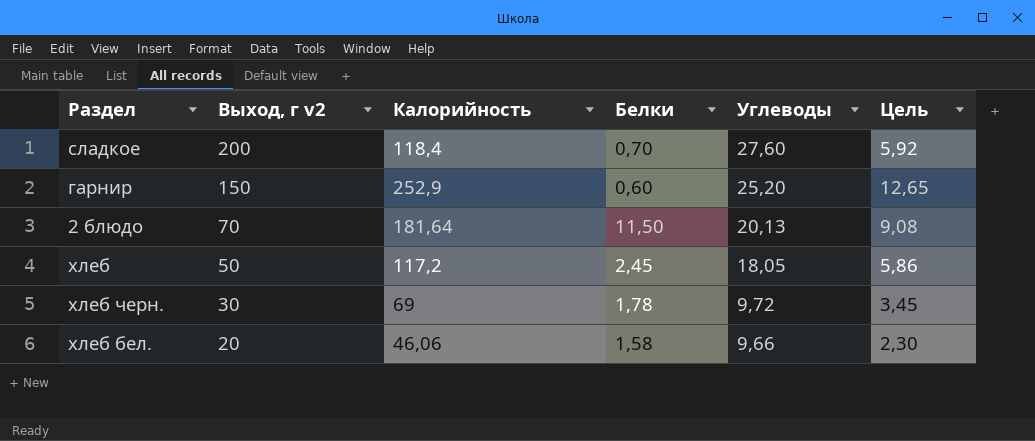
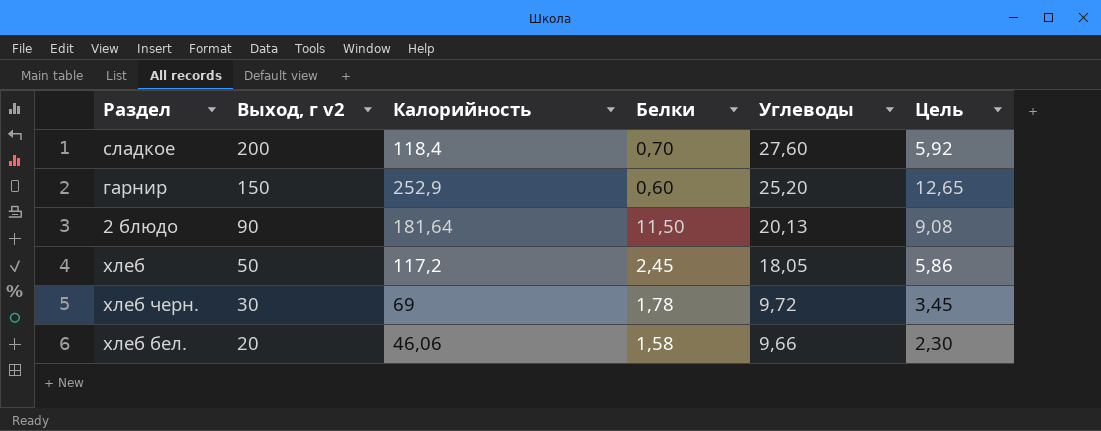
2 блюдо | Выход, г v2: 70 -> 90

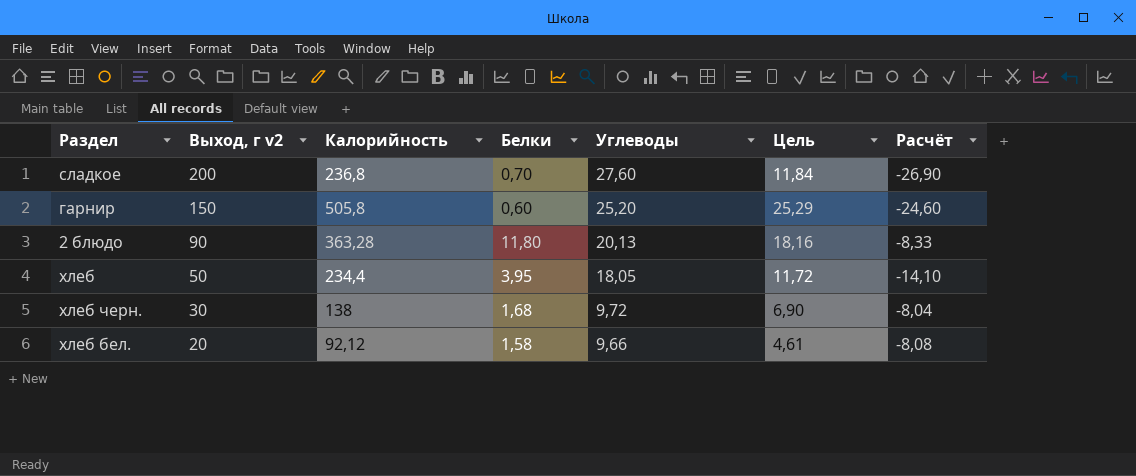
column Расчёт | formula: none -> [Белки] - [Углеводы]
сладкое | Калорийность: 118,4 -> 236,8
сладкое | Цель: 5,92 -> 11,84
гарнир | Калорийность: 252,9 -> 505,8
гарнир | Цель: 12,65 -> 25,29
2 блюдо | Калорийность: 181,64 -> 363,28
2 блюдо | Белки: 11,50 -> 11,80
2 блюдо | Цель: 9,08 -> 18,16
хлеб | Калорийность: 117,2 -> 234,4
хлеб | Белки: 2,45 -> 3,95
хлеб | Цель: 5,86 -> 11,72
хлеб черн. | Калорийность: 69 -> 138
хлеб черн. | Белки: 1,78 -> 1,68
хлеб черн. | Цель: 3,45 -> 6,90
хлеб бел. | Калорийность: 46,06 -> 92,12
хлеб бел. | Цель: 2,30 -> 4,61

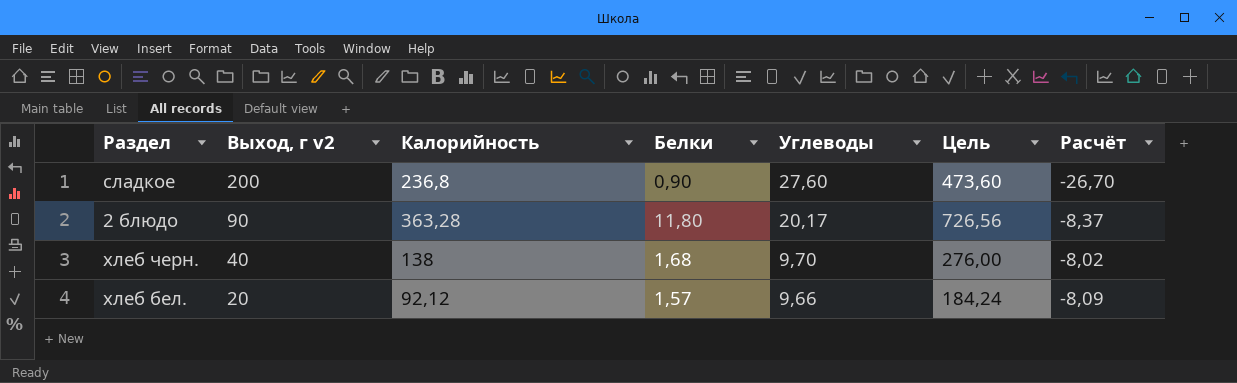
column Цель | formula: [Калорийность] * 0,05 -> [Калорийность] * 2
row гарнир: 150 | 505,8 | 0,60 | 25,20 | 25,29 | -24,60 -> none
row хлеб: 50 | 234,4 | 3,95 | 18,05 | 11,72 | -14,10 -> none
сладкое | Белки: 0,70 -> 0,90
сладкое | Расчёт: -26,90 -> -26,70
2 блюдо | Углеводы: 20,13 -> 20,17
2 блюдо | Расчёт: -8,33 -> -8,37
хлеб черн. | Выход, г v2: 30 -> 40
хлеб черн. | Углеводы: 9,72 -> 9,70
хлеб черн. | Расчёт: -8,04 -> -8,02
хлеб бел. | Белки: 1,58 -> 1,57
хлеб бел. | Расчёт: -8,08 -> -8,09

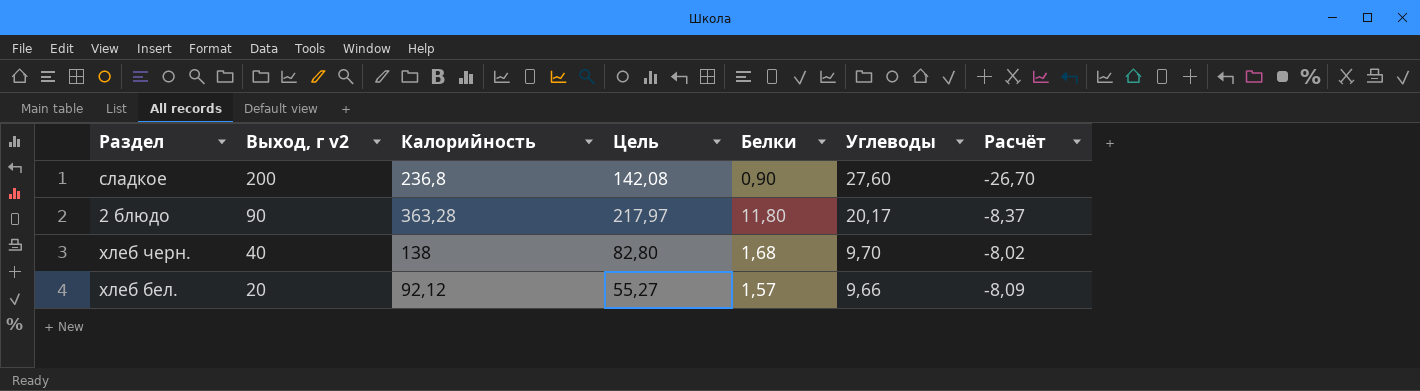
column Цель | formula: [Калорийность] * 2 -> [Калорийность] * 0,6
column Цель | position: 6 -> 4

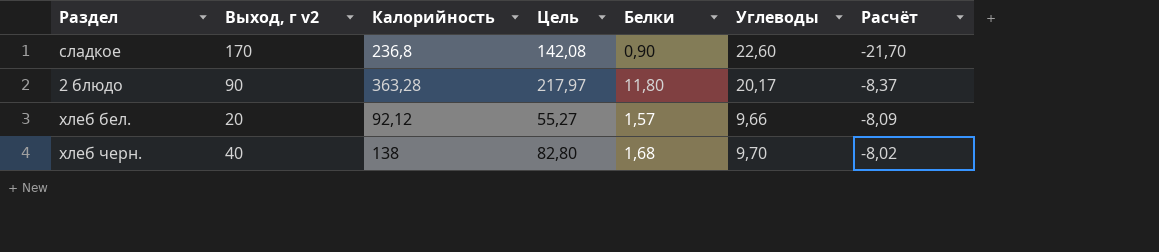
row order: Выход, г v2 descending -> Расчёт ascending
сладкое | Выход, г v2: 200 -> 170
сладкое | Углеводы: 27,60 -> 22,60
сладкое | Расчёт: -26,70 -> -21,70

